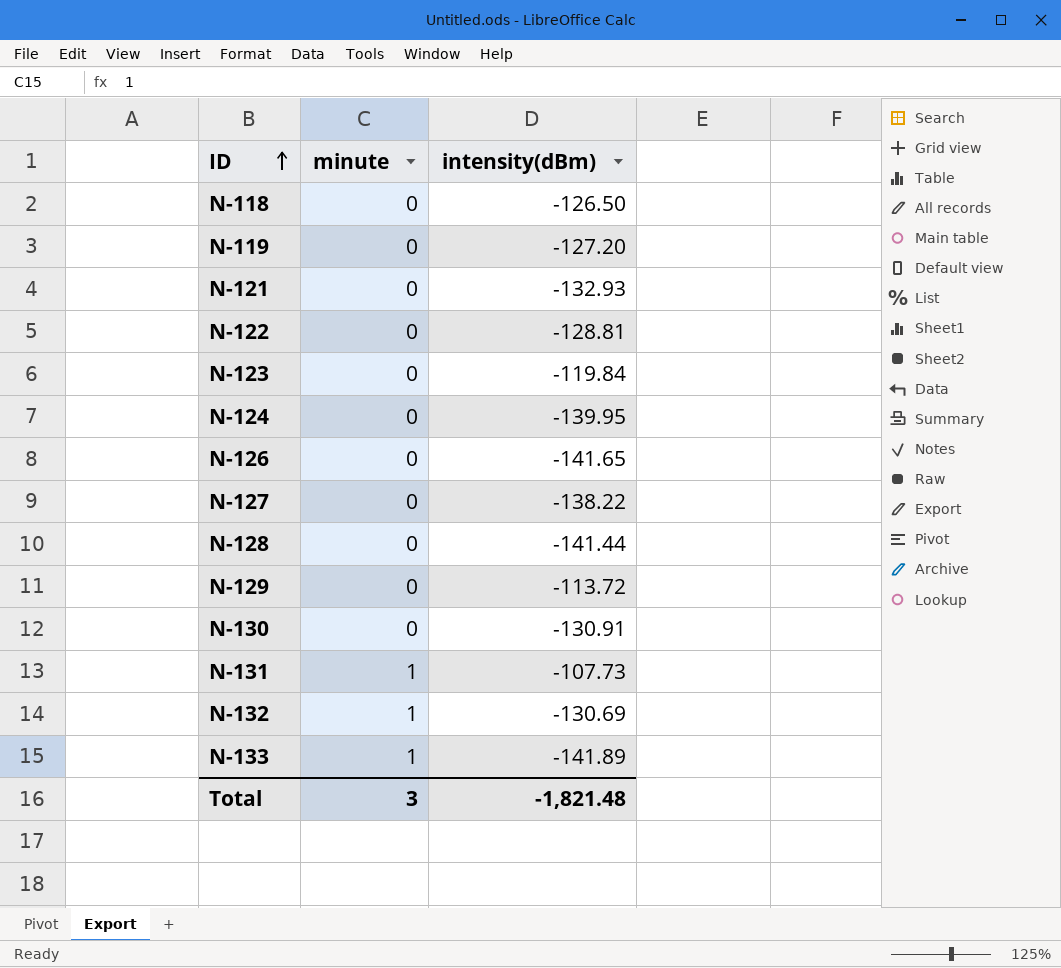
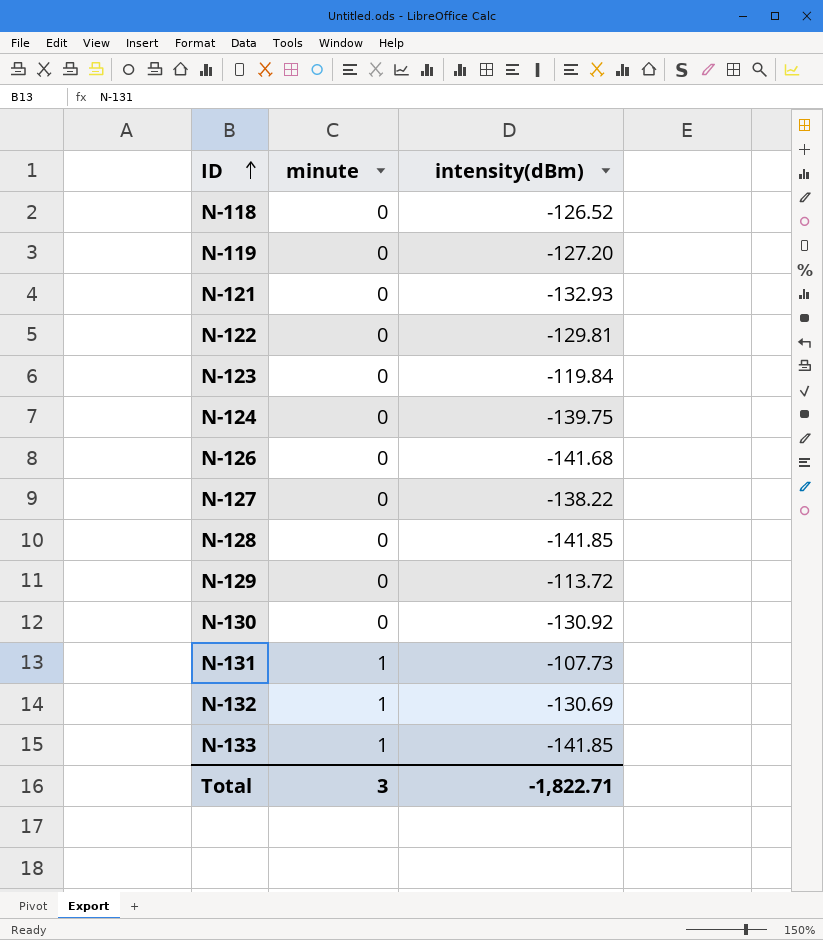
N-118 | intensity(dBm): -126.50 -> -126.52
N-122 | intensity(dBm): -128.81 -> -129.81
N-124 | intensity(dBm): -139.95 -> -139.75
N-126 | intensity(dBm): -141.65 -> -141.68
N-128 | intensity(dBm): -141.44 -> -141.85
N-130 | intensity(dBm): -130.91 -> -130.92
N-133 | intensity(dBm): -141.89 -> -141.85
Total | intensity(dBm): -1,821.48 -> -1,822.71

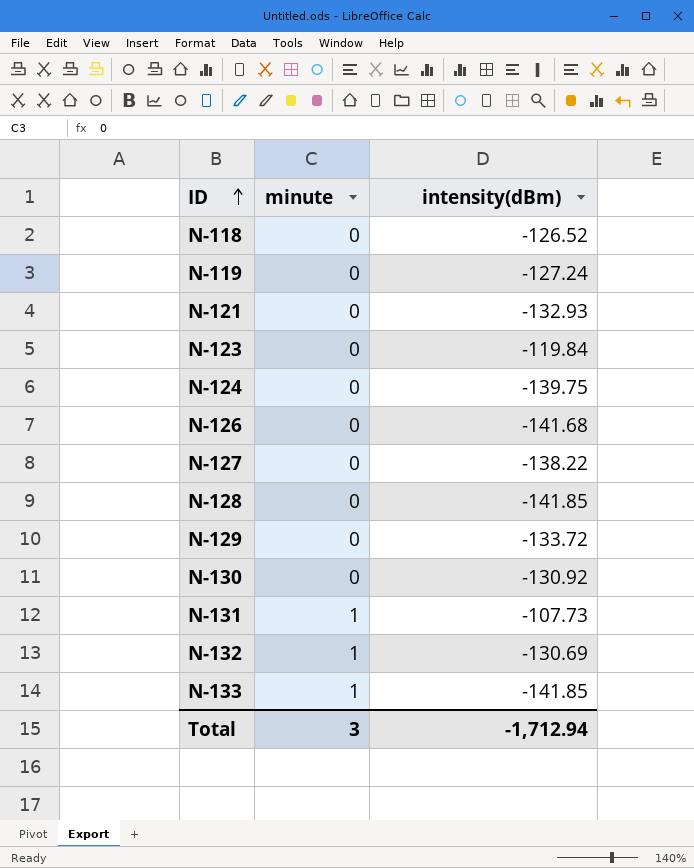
row N-122: 0 | -129.81 -> none
N-119 | intensity(dBm): -127.20 -> -127.24
N-129 | intensity(dBm): -113.72 -> -133.72
Total | intensity(dBm): -1,822.71 -> -1,712.94

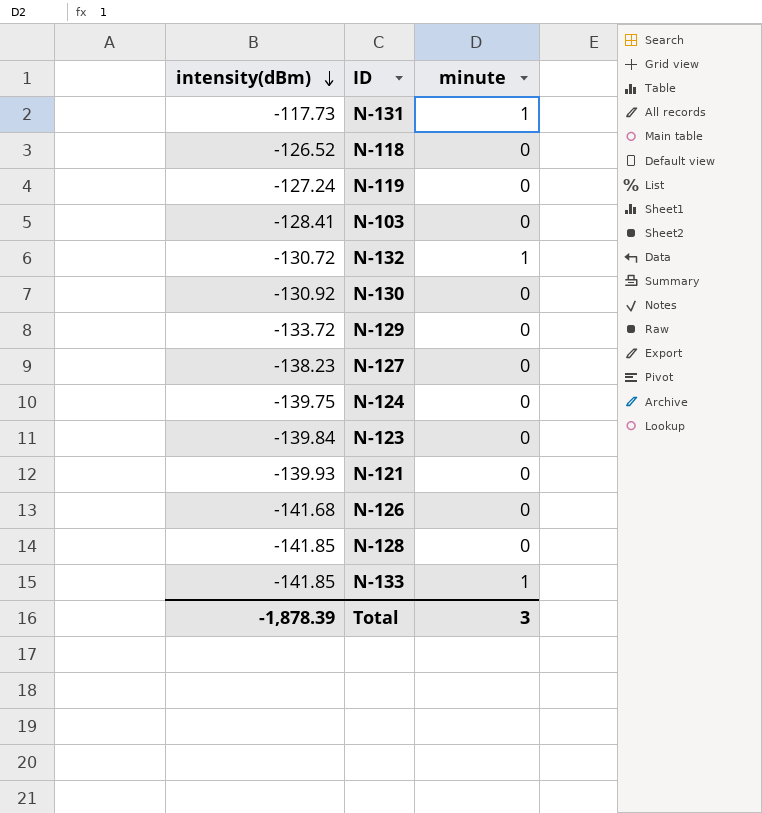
row order: ID ascending -> intensity(dBm) descending
column intensity(dBm) | position: 3 -> 1
N-131 | intensity(dBm): -107.73 -> -117.73
row N-103: none -> -128.41 | 0
N-132 | intensity(dBm): -130.69 -> -130.72
N-127 | intensity(dBm): -138.22 -> -138.23
N-123 | intensity(dBm): -119.84 -> -139.84
N-121 | intensity(dBm): -132.93 -> -139.93
Total | intensity(dBm): -1,712.94 -> -1,878.39

